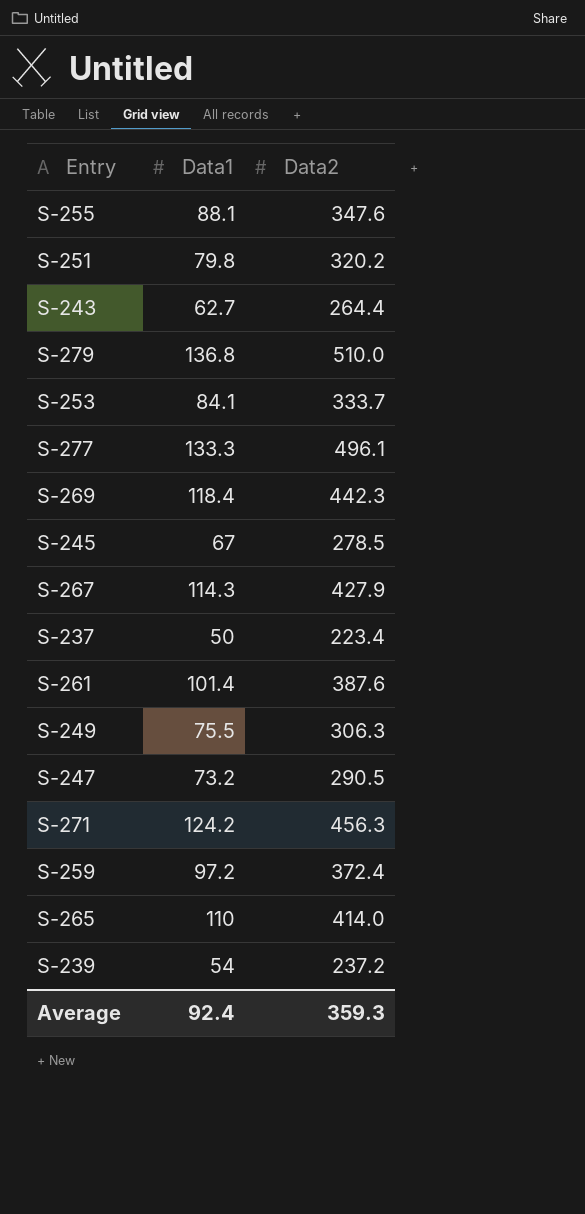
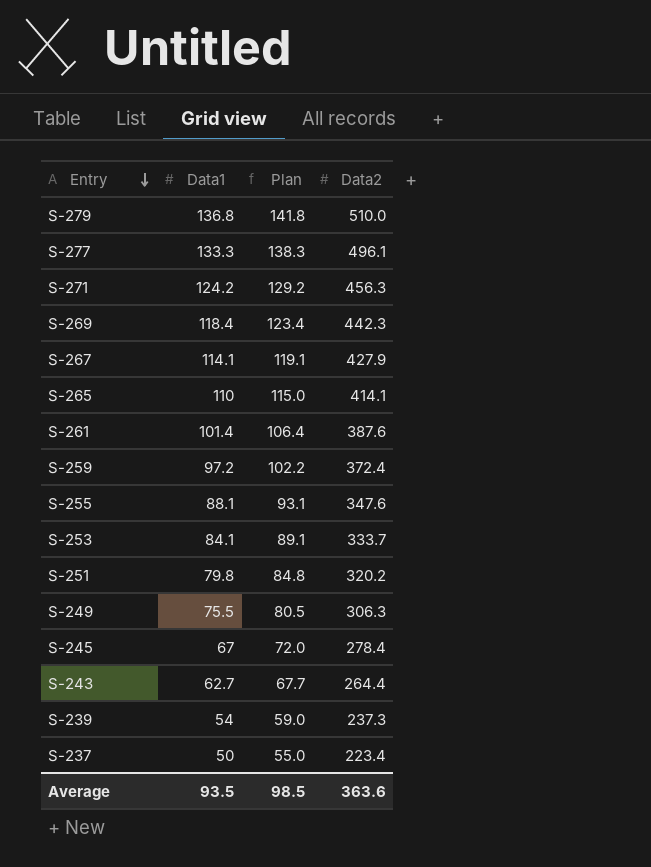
row order: none -> Entry descending
column Plan | formula: none -> [Data1] + 5
row S-247: 73.2 | 290.5 -> none
S-267 | Data1: 114.3 -> 114.1
S-265 | Data2: 414.0 -> 414.1
S-245 | Data2: 278.5 -> 278.4
S-239 | Data2: 237.2 -> 237.3
Average | Data1: 92.4 -> 93.5
Average | Data2: 359.3 -> 363.6

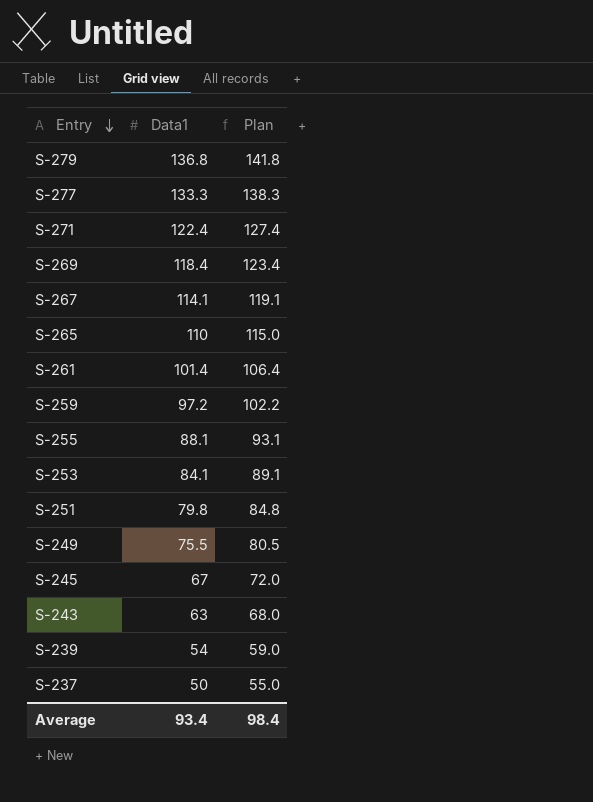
column Data2 | position: 4 -> none
S-271 | Data1: 124.2 -> 122.4
S-271 | Plan: 129.2 -> 127.4
S-243 | Data1: 62.7 -> 63
S-243 | Plan: 67.7 -> 68.0
Average | Data1: 93.5 -> 93.4
Average | Plan: 98.5 -> 98.4

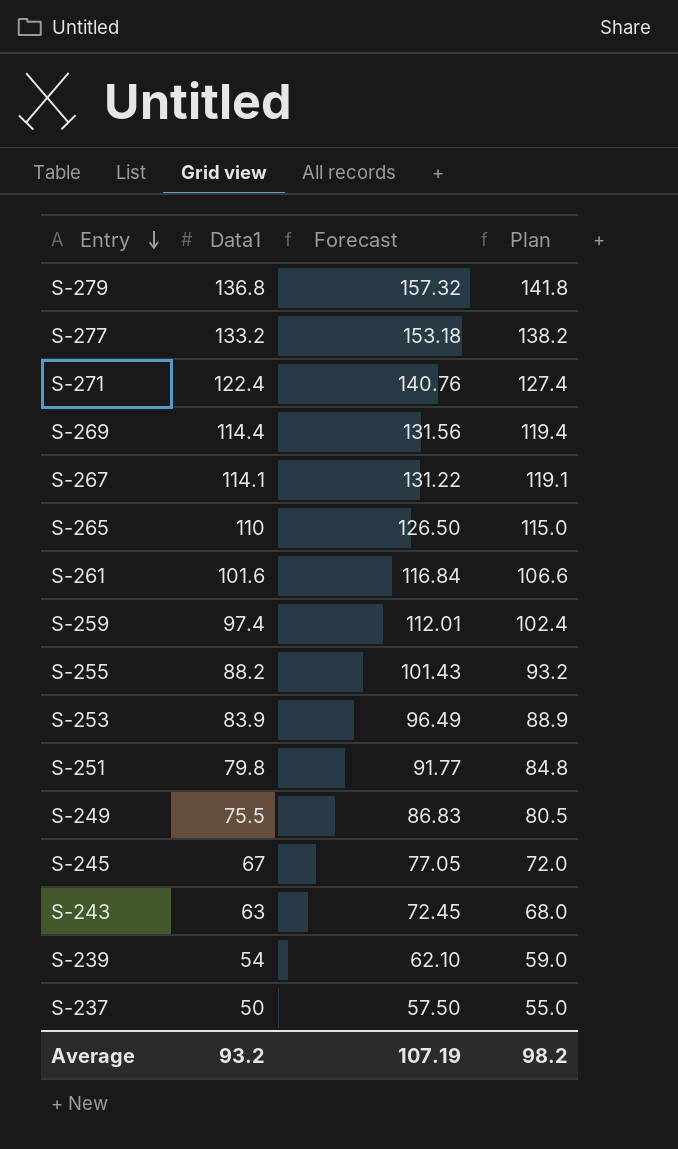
column Forecast | formula: none -> [Data1] * 1.15
S-277 | Data1: 133.3 -> 133.2
S-277 | Plan: 138.3 -> 138.2
S-269 | Data1: 118.4 -> 114.4
S-269 | Plan: 123.4 -> 119.4
S-261 | Data1: 101.4 -> 101.6
S-261 | Plan: 106.4 -> 106.6
S-259 | Data1: 97.2 -> 97.4
S-259 | Plan: 102.2 -> 102.4
S-255 | Data1: 88.1 -> 88.2
S-255 | Plan: 93.1 -> 93.2
S-253 | Data1: 84.1 -> 83.9
S-253 | Plan: 89.1 -> 88.9
Average | Data1: 93.4 -> 93.2
Average | Plan: 98.4 -> 98.2

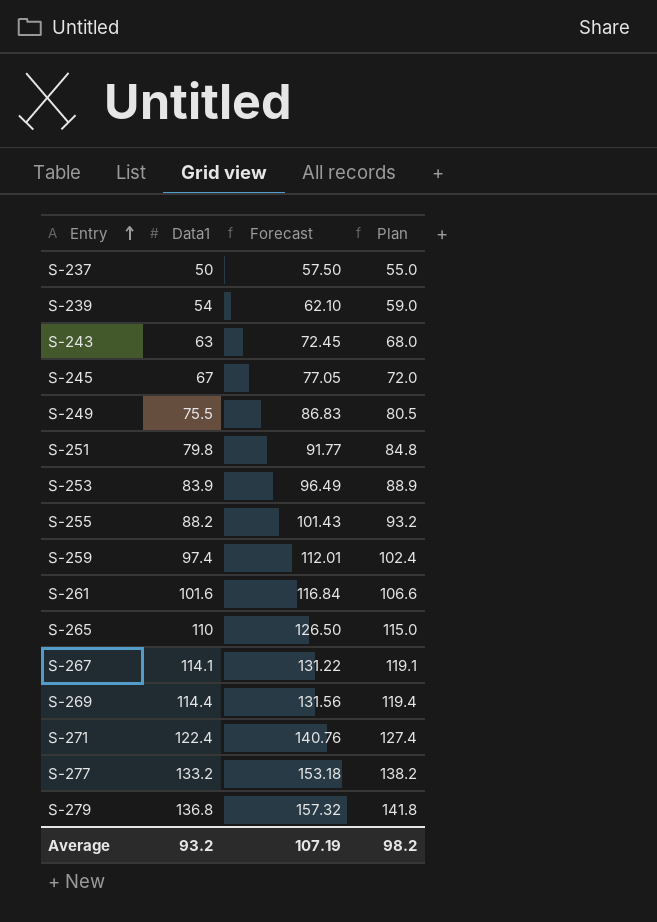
row order: Entry descending -> Entry ascending

